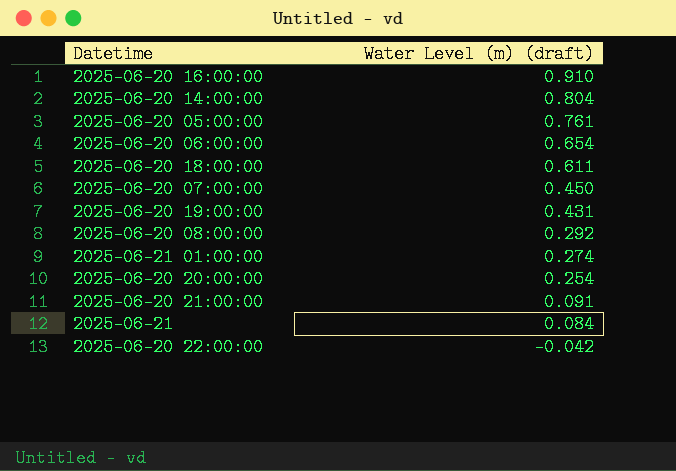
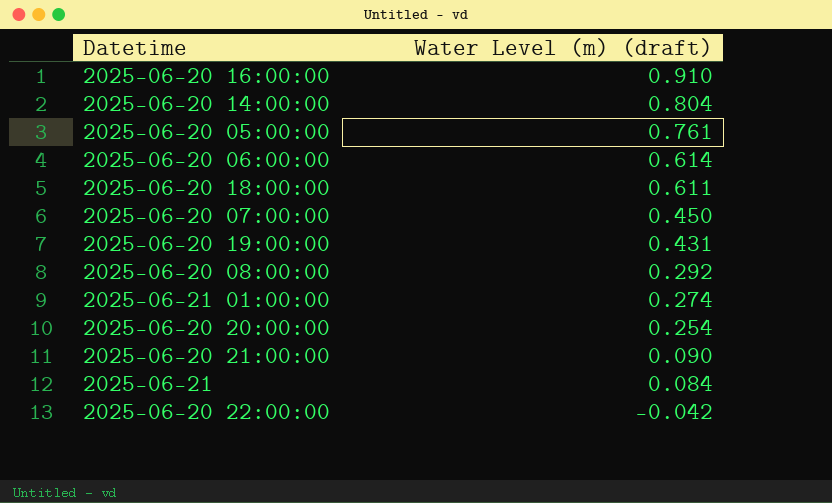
2025-06-20 06:00:00 | Water Level (m) (draft): 0.654 -> 0.614
2025-06-20 21:00:00 | Water Level (m) (draft): 0.091 -> 0.090

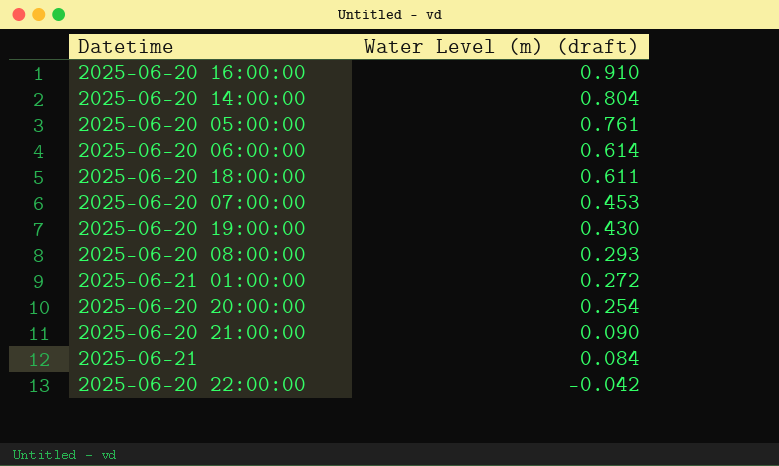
2025-06-20 07:00:00 | Water Level (m) (draft): 0.450 -> 0.453
2025-06-20 19:00:00 | Water Level (m) (draft): 0.431 -> 0.430
2025-06-20 08:00:00 | Water Level (m) (draft): 0.292 -> 0.293
2025-06-21 01:00:00 | Water Level (m) (draft): 0.274 -> 0.272

